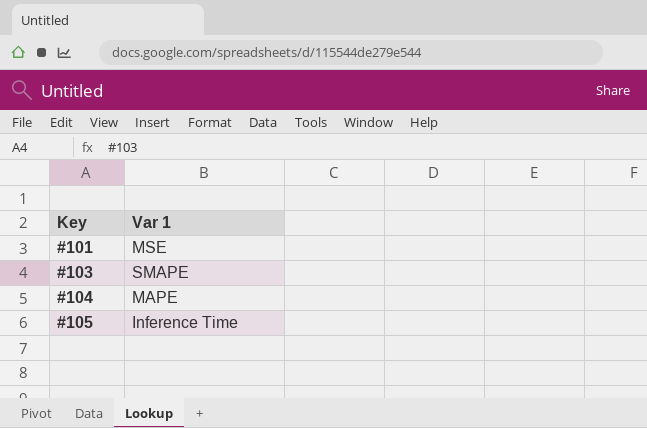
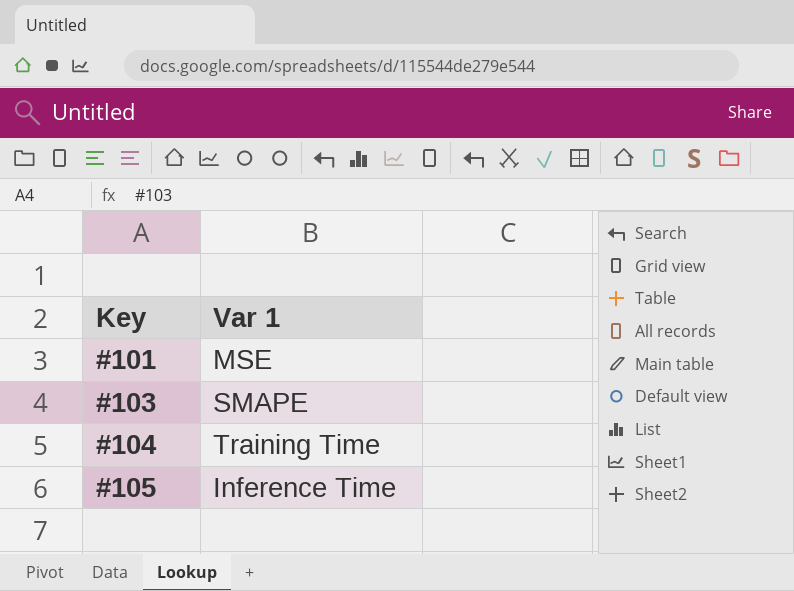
#104 | Var 1: MAPE -> Training Time

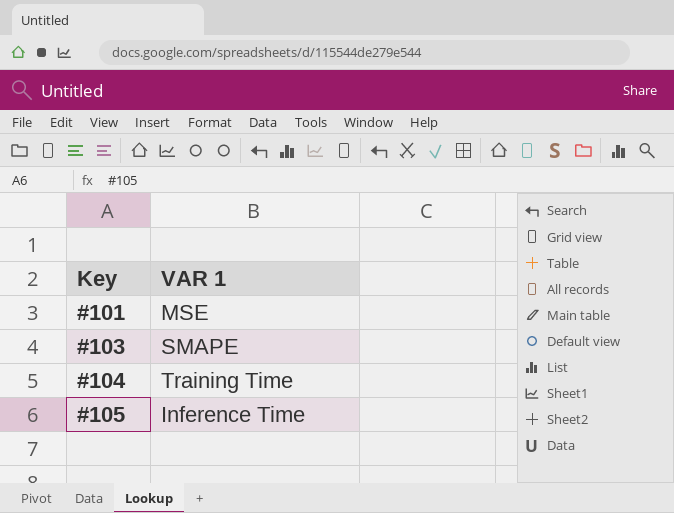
column name: Var 1 -> VAR 1

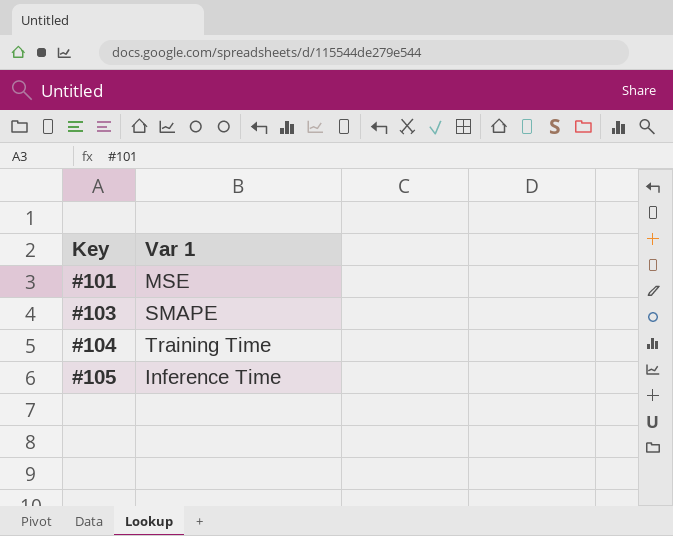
column name: VAR 1 -> Var 1

